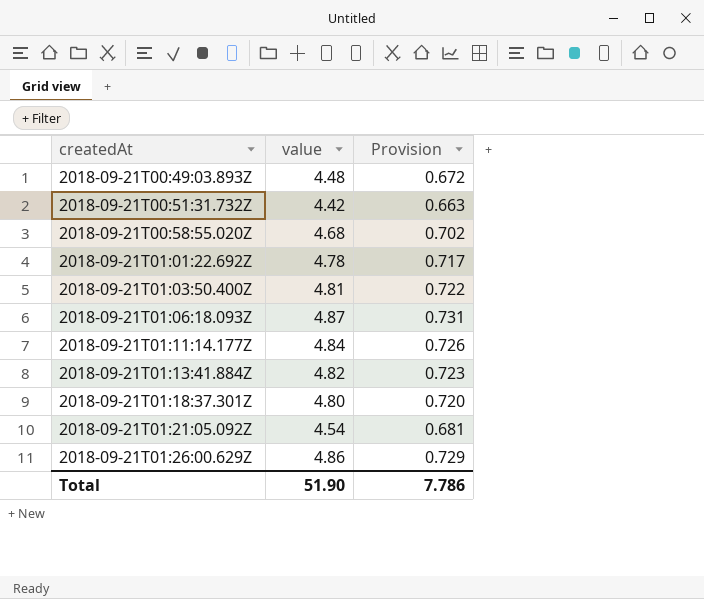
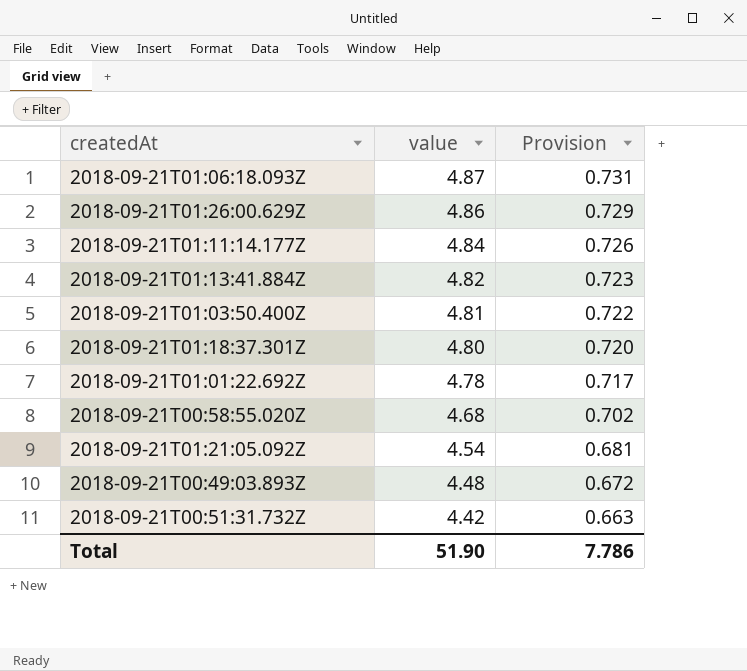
row order: createdAt ascending -> value descending

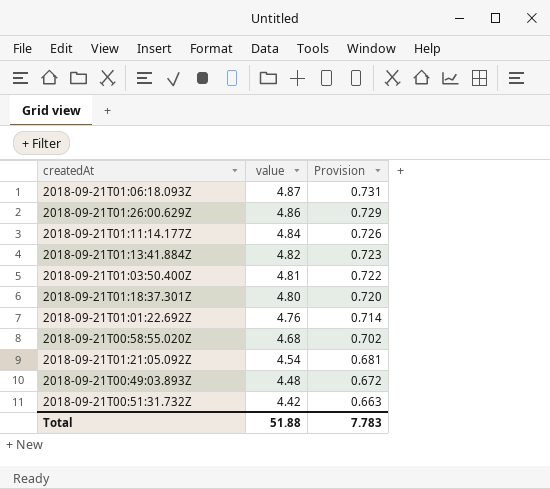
2018-09-21T01:01:22.692Z | value: 4.78 -> 4.76
2018-09-21T01:01:22.692Z | Provision: 0.717 -> 0.714
Total | value: 51.90 -> 51.88
Total | Provision: 7.786 -> 7.783

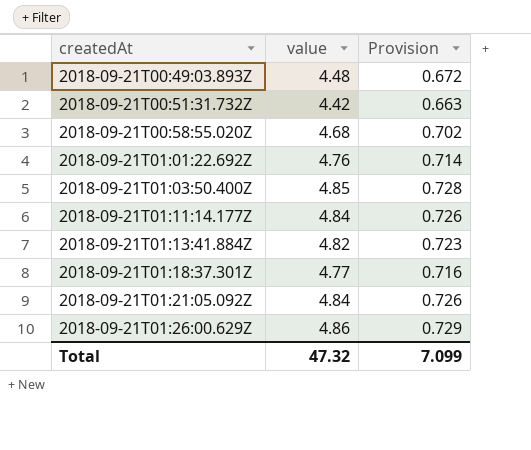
row order: value descending -> createdAt ascending
row 2018-09-21T01:06:18.093Z: 4.87 | 0.731 -> none
2018-09-21T01:03:50.400Z | value: 4.81 -> 4.85
2018-09-21T01:03:50.400Z | Provision: 0.722 -> 0.728
2018-09-21T01:18:37.301Z | value: 4.80 -> 4.77
2018-09-21T01:18:37.301Z | Provision: 0.720 -> 0.716
2018-09-21T01:21:05.092Z | value: 4.54 -> 4.84
2018-09-21T01:21:05.092Z | Provision: 0.681 -> 0.726
Total | value: 51.88 -> 47.32
Total | Provision: 7.783 -> 7.099

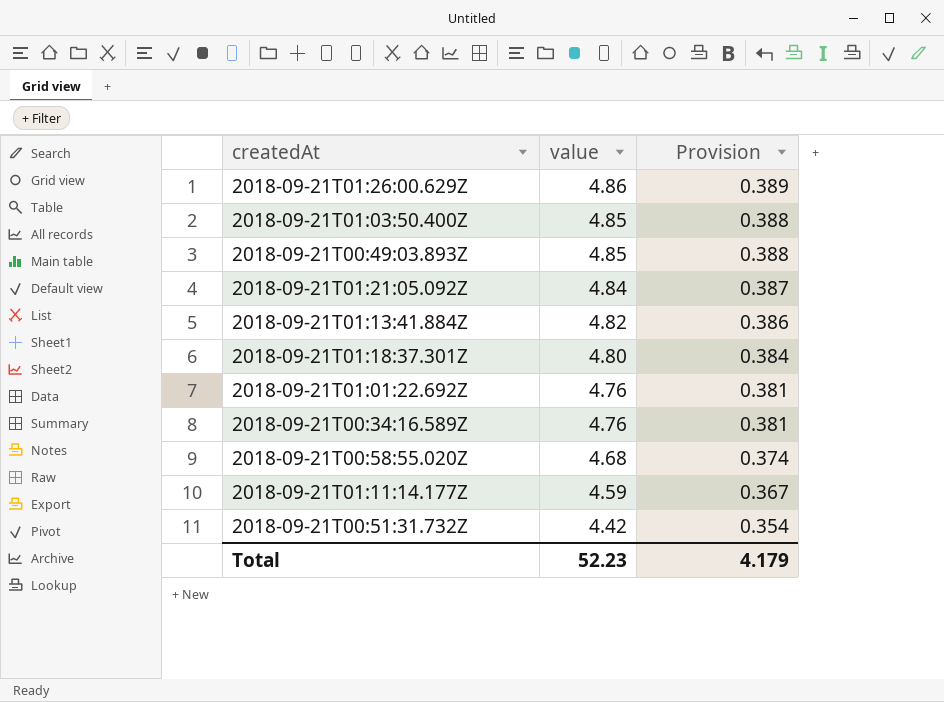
row order: createdAt ascending -> value descending
column Provision | formula: [value] * 0.15 -> [value] * 0.08
2018-09-21T00:49:03.893Z | value: 4.48 -> 4.85
2018-09-21T01:18:37.301Z | value: 4.77 -> 4.80
row 2018-09-21T00:34:16.589Z: none -> 4.76 | 0.381
2018-09-21T01:11:14.177Z | value: 4.84 -> 4.59
Total | value: 47.32 -> 52.23
Total | Provision: 7.099 -> 4.179

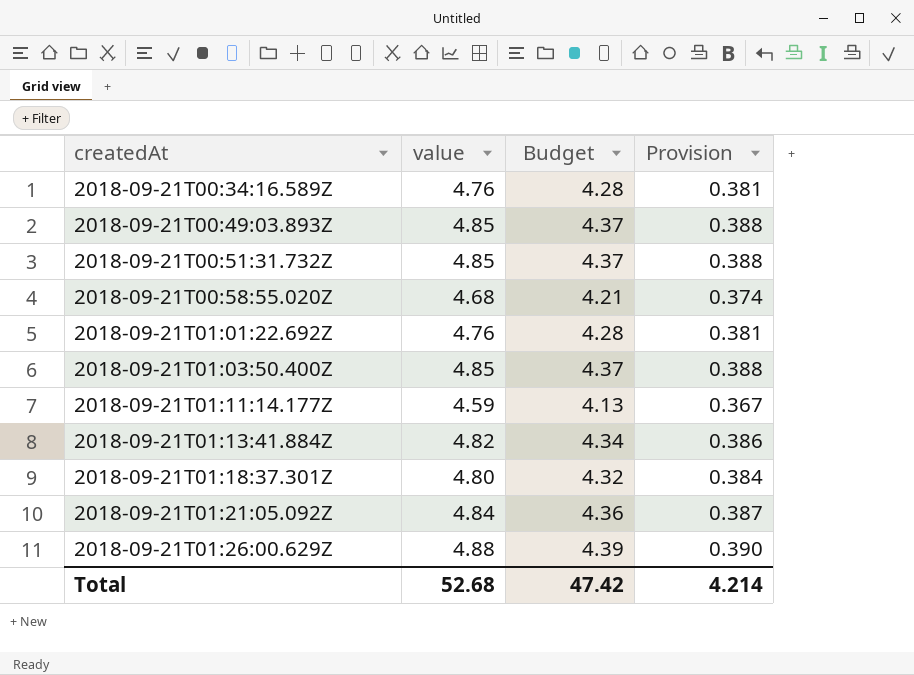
row order: value descending -> createdAt ascending
column Budget | formula: none -> [value] * 0.9
2018-09-21T00:51:31.732Z | value: 4.42 -> 4.85
2018-09-21T00:51:31.732Z | Provision: 0.354 -> 0.388
2018-09-21T01:26:00.629Z | value: 4.86 -> 4.88
2018-09-21T01:26:00.629Z | Provision: 0.389 -> 0.390
Total | value: 52.23 -> 52.68
Total | Provision: 4.179 -> 4.214

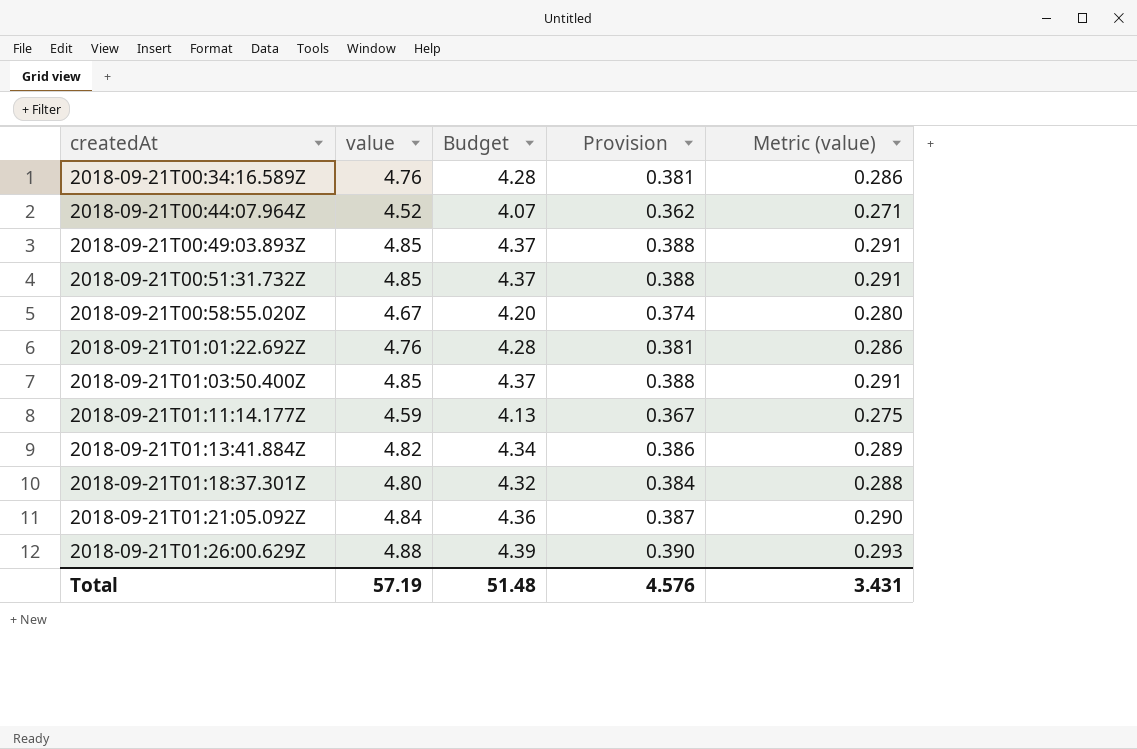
column Metric (value) | formula: none -> [value] * 0.06
row 2018-09-21T00:44:07.964Z: none -> 4.52 | 4.07 | 0.362 | 0.271
2018-09-21T00:58:55.020Z | value: 4.68 -> 4.67
2018-09-21T00:58:55.020Z | Budget: 4.21 -> 4.20
Total | value: 52.68 -> 57.19
Total | Budget: 47.42 -> 51.48
Total | Provision: 4.214 -> 4.576

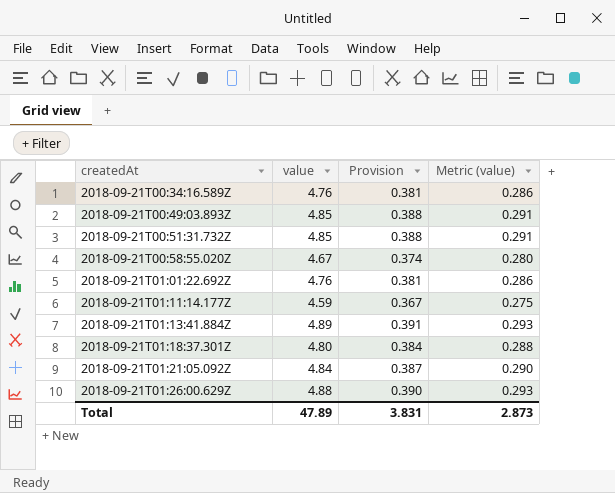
column Budget | formula: [value] * 0.9 -> none
row 2018-09-21T00:44:07.964Z: 4.52 | 4.07 | 0.362 | 0.271 -> none
row 2018-09-21T01:03:50.400Z: 4.85 | 4.37 | 0.388 | 0.291 -> none
2018-09-21T01:13:41.884Z | value: 4.82 -> 4.89
2018-09-21T01:13:41.884Z | Provision: 0.386 -> 0.391
2018-09-21T01:13:41.884Z | Metric (value): 0.289 -> 0.293
Total | value: 57.19 -> 47.89
Total | Provision: 4.576 -> 3.831
Total | Metric (value): 3.431 -> 2.873

